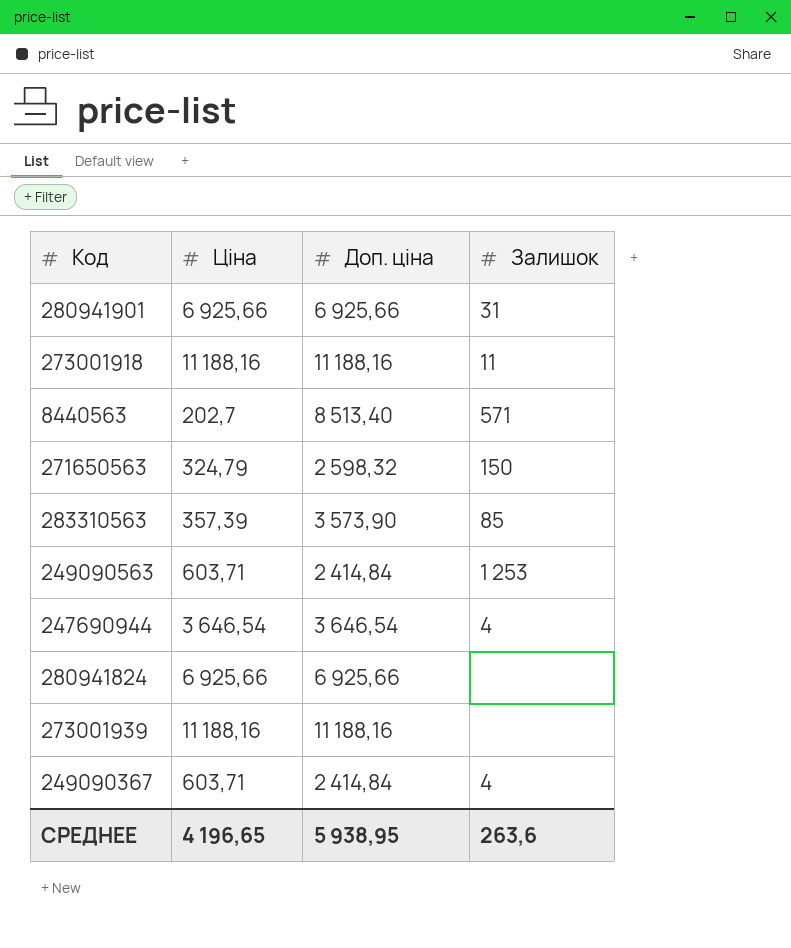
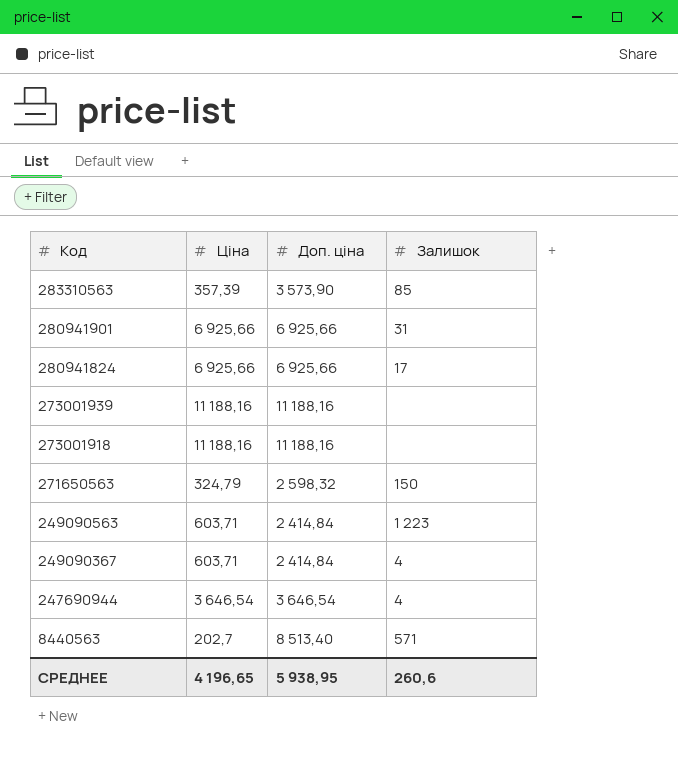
row order: none -> Код descending
280941824 | Залишок: none -> 17
273001918 | Залишок: 11 -> none
249090563 | Залишок: 1 253 -> 1 223
СРЕДНЕЕ | Залишок: 263,6 -> 260,6

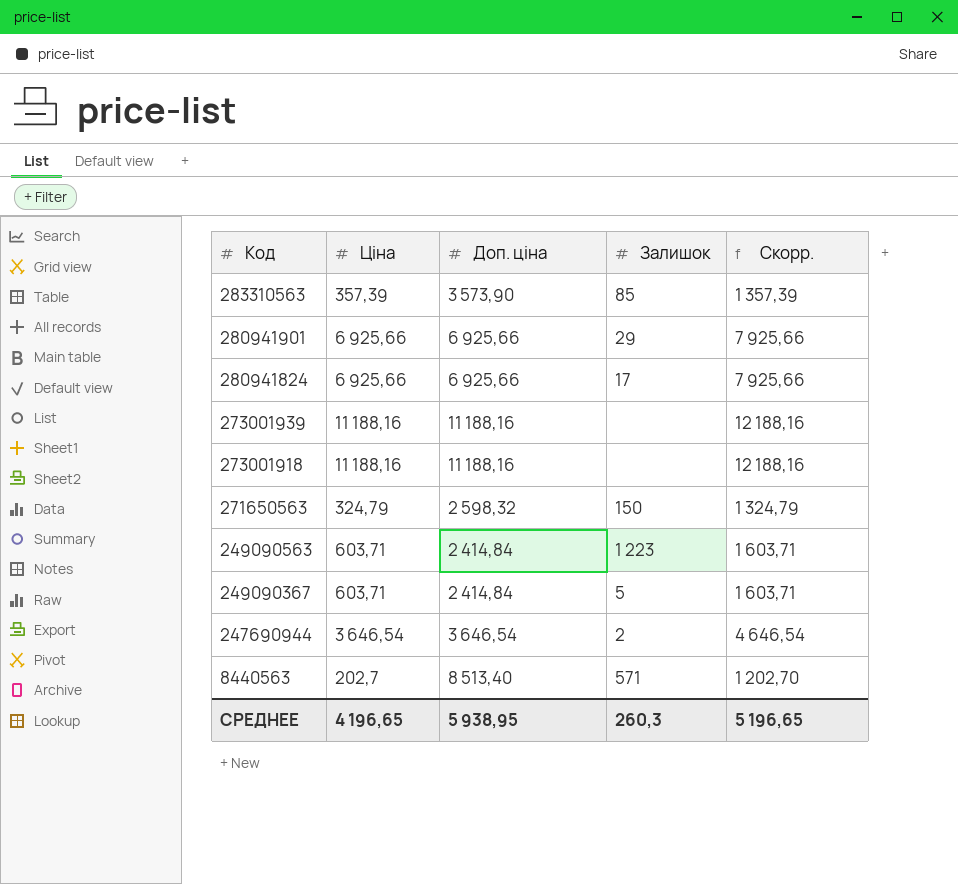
column Скорр. | formula: none -> [Ціна] + 1000
280941901 | Залишок: 31 -> 29
249090367 | Залишок: 4 -> 5
247690944 | Залишок: 4 -> 2
СРЕДНЕЕ | Залишок: 260,6 -> 260,3

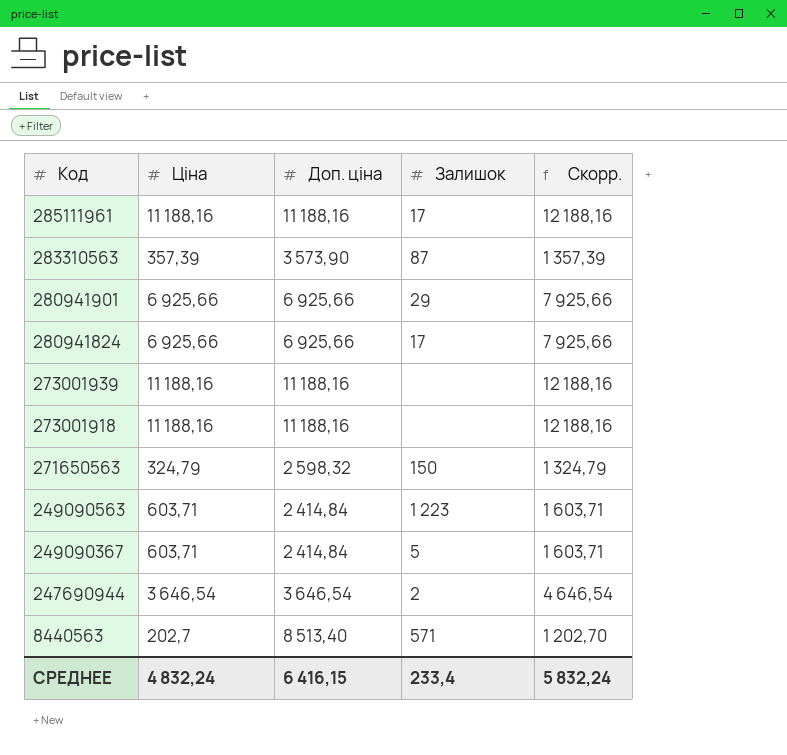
row 285111961: none -> 11 188,16 | 11 188,16 | 17 | 12 188,16
283310563 | Залишок: 85 -> 87
СРЕДНЕЕ | Ціна: 4 196,65 -> 4 832,24
СРЕДНЕЕ | Доп. ціна: 5 938,95 -> 6 416,15
СРЕДНЕЕ | Залишок: 260,3 -> 233,4
СРЕДНЕЕ | Скорр.: 5 196,65 -> 5 832,24

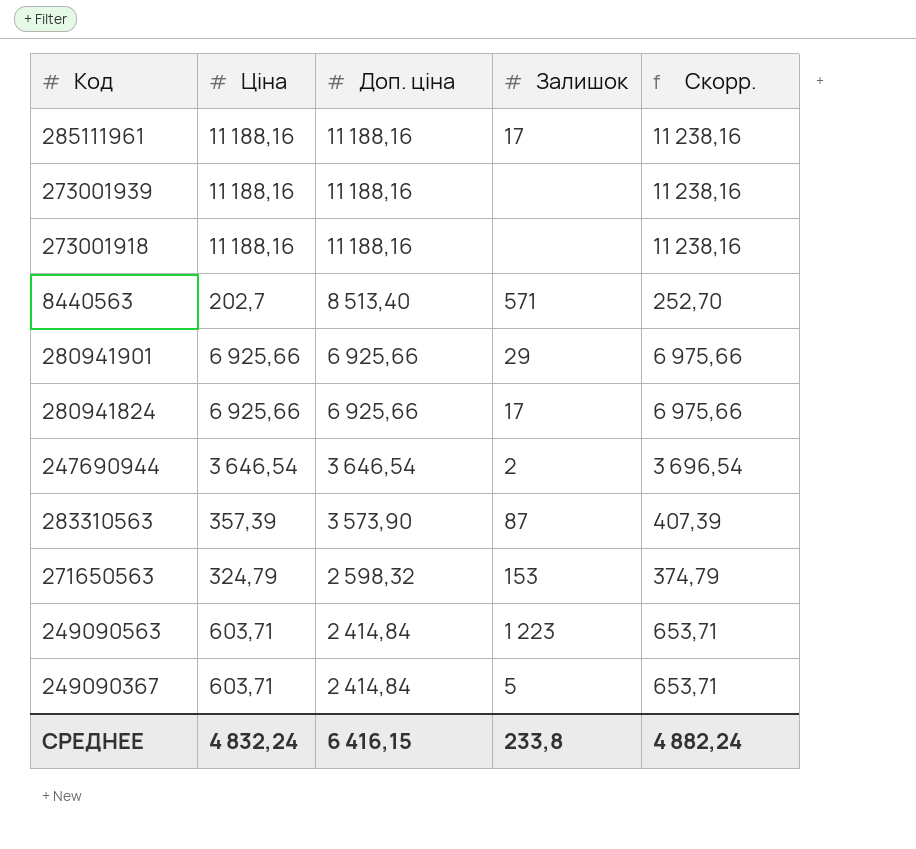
row order: Код descending -> Доп. ціна descending
column Скорр. | formula: [Ціна] + 1000 -> [Ціна] + 50
271650563 | Залишок: 150 -> 153
СРЕДНЕЕ | Залишок: 233,4 -> 233,8
СРЕДНЕЕ | Скорр.: 5 832,24 -> 4 882,24

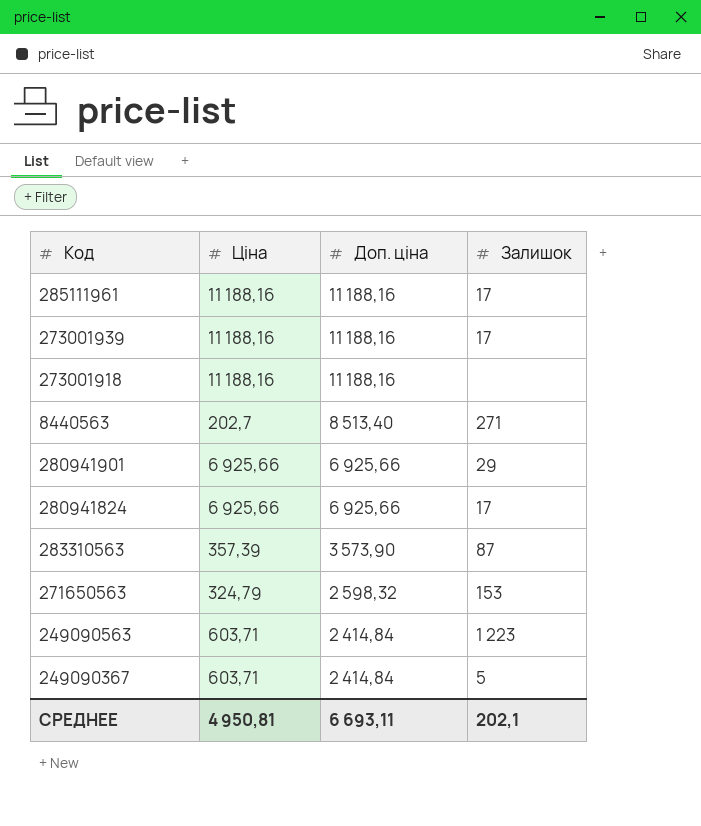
column Скорр. | formula: [Ціна] + 50 -> none
row 247690944: 3 646,54 | 3 646,54 | 2 | 3 696,54 -> none
273001939 | Залишок: none -> 17
8440563 | Залишок: 571 -> 271
СРЕДНЕЕ | Ціна: 4 832,24 -> 4 950,81
СРЕДНЕЕ | Доп. ціна: 6 416,15 -> 6 693,11
СРЕДНЕЕ | Залишок: 233,8 -> 202,1

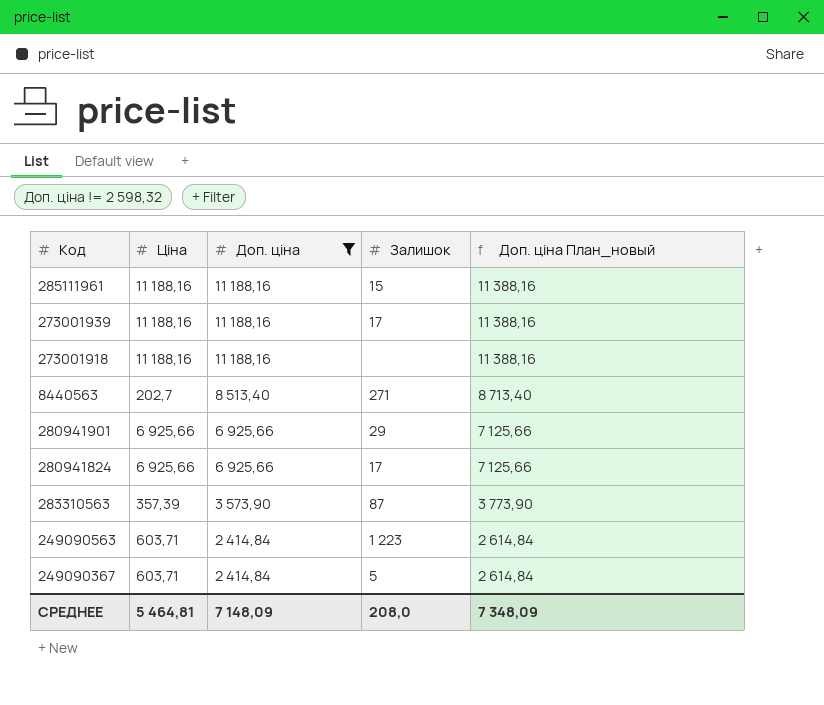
filter: none -> Доп. ціна != 2 598,32
column Доп. ціна План_новый | formula: none -> [Доп. ціна] + 200
285111961 | Залишок: 17 -> 15
СРЕДНЕЕ | Ціна: 4 950,81 -> 5 464,81
СРЕДНЕЕ | Доп. ціна: 6 693,11 -> 7 148,09
СРЕДНЕЕ | Залишок: 202,1 -> 208,0

